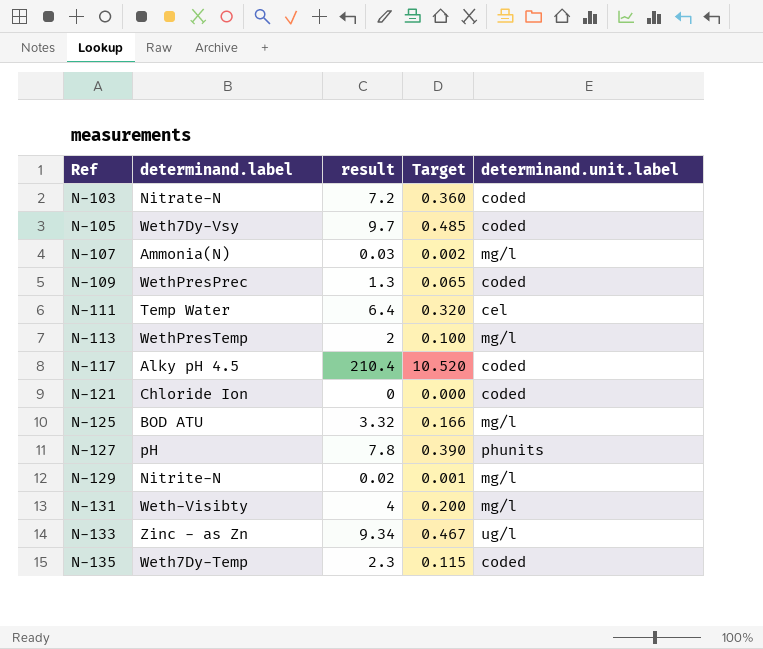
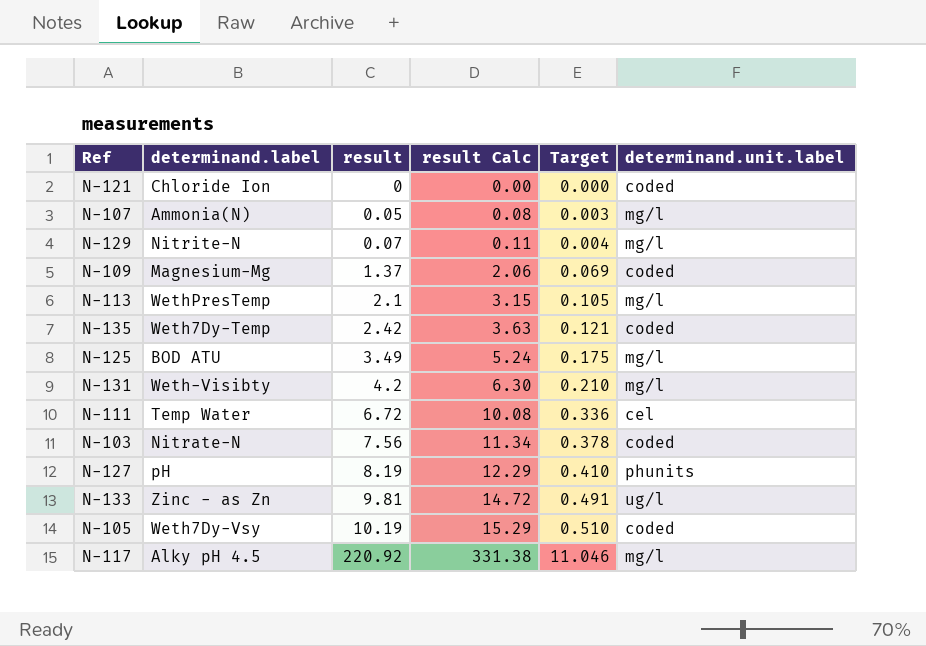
row order: Ref ascending -> result ascending
column result Calc | formula: none -> [result] * 1.5
N-107 | result: 0.03 -> 0.05
N-107 | Target: 0.002 -> 0.003
N-129 | result: 0.02 -> 0.07
N-129 | Target: 0.001 -> 0.004
N-109 | determinand.label: WethPresPrec -> Magnesium-Mg
N-109 | result: 1.3 -> 1.37
N-109 | Target: 0.065 -> 0.069
N-113 | result: 2 -> 2.1
N-113 | Target: 0.100 -> 0.105
N-135 | result: 2.3 -> 2.42
N-135 | Target: 0.115 -> 0.121
N-125 | result: 3.32 -> 3.49
N-125 | Target: 0.166 -> 0.175
N-131 | result: 4 -> 4.2
N-131 | Target: 0.200 -> 0.210
N-111 | result: 6.4 -> 6.72
N-111 | Target: 0.320 -> 0.336
N-103 | result: 7.2 -> 7.56
N-103 | Target: 0.360 -> 0.378
N-127 | result: 7.8 -> 8.19
N-127 | Target: 0.390 -> 0.410
N-133 | result: 9.34 -> 9.81
N-133 | Target: 0.467 -> 0.491
N-105 | result: 9.7 -> 10.19
N-105 | Target: 0.485 -> 0.510
N-117 | result: 210.4 -> 220.92
N-117 | Target: 10.520 -> 11.046
N-117 | determinand.unit.label: coded -> mg/l

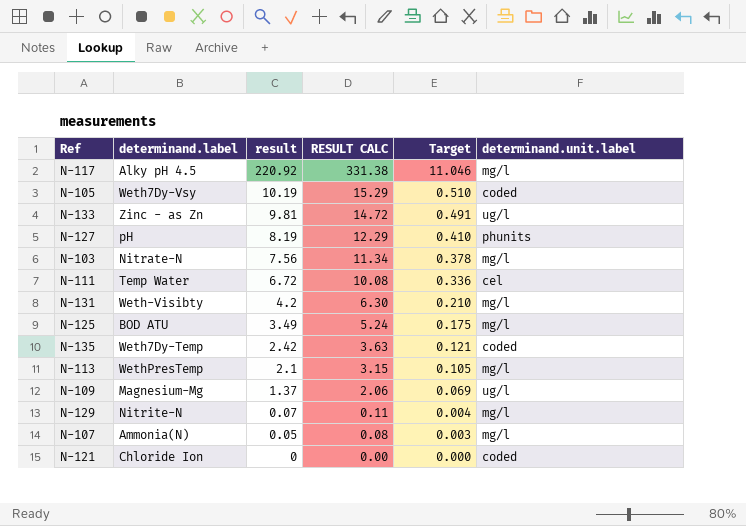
row order: result ascending -> result descending
column name: result Calc -> RESULT CALC
N-103 | determinand.unit.label: coded -> mg/l
N-109 | determinand.unit.label: coded -> ug/l

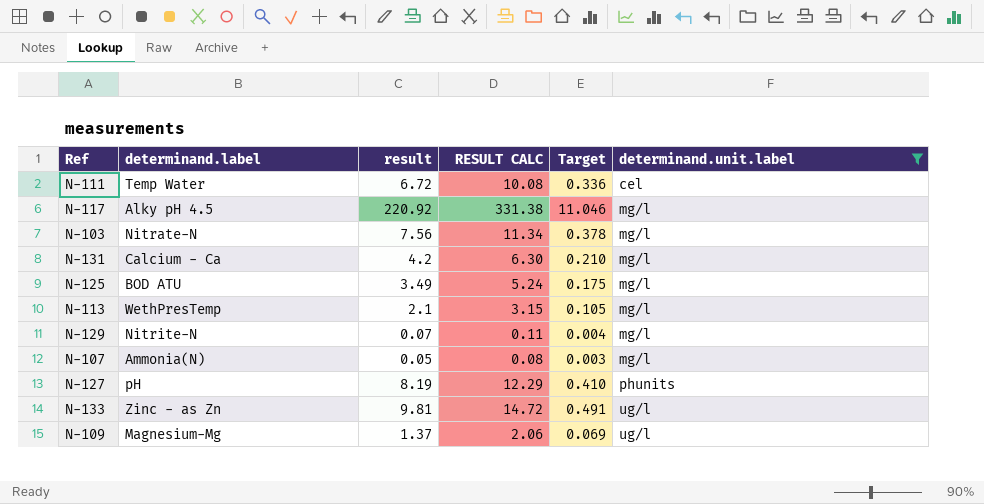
filter: none -> determinand.unit.label != coded
row order: result descending -> determinand.unit.label ascending
N-131 | determinand.label: Weth-Visibty -> Calcium - Ca

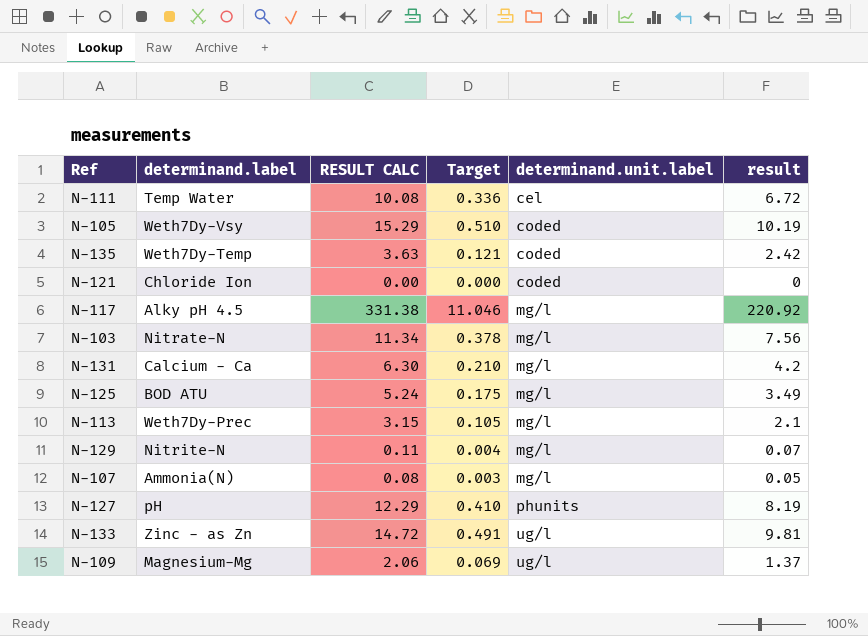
filter: determinand.unit.label != coded -> none
column result | position: 3 -> 6
N-113 | determinand.label: WethPresTemp -> Weth7Dy-Prec

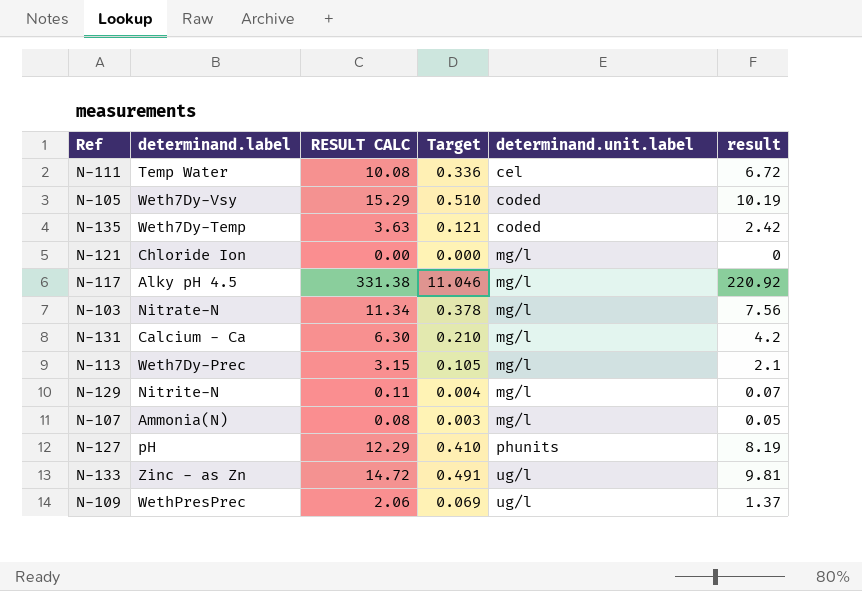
row N-125: BOD ATU | 5.24 | 0.175 | mg/l | 3.49 -> none
N-121 | determinand.unit.label: coded -> mg/l
N-109 | determinand.label: Magnesium-Mg -> WethPresPrec

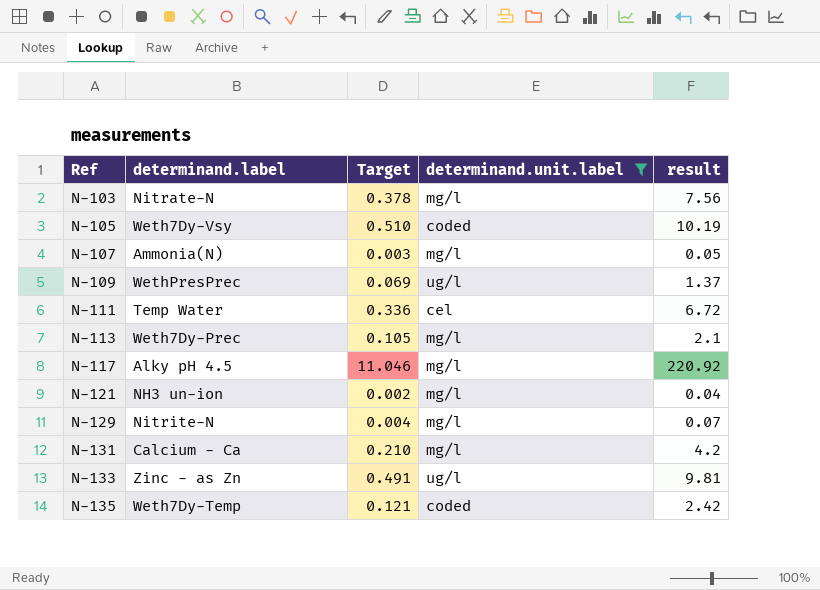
filter: none -> determinand.unit.label != phunits
row order: determinand.unit.label ascending -> Ref ascending
column RESULT CALC | formula: [result] * 1.5 -> none
N-121 | determinand.label: Chloride Ion -> NH3 un-ion
N-121 | Target: 0.000 -> 0.002
N-121 | result: 0 -> 0.04

